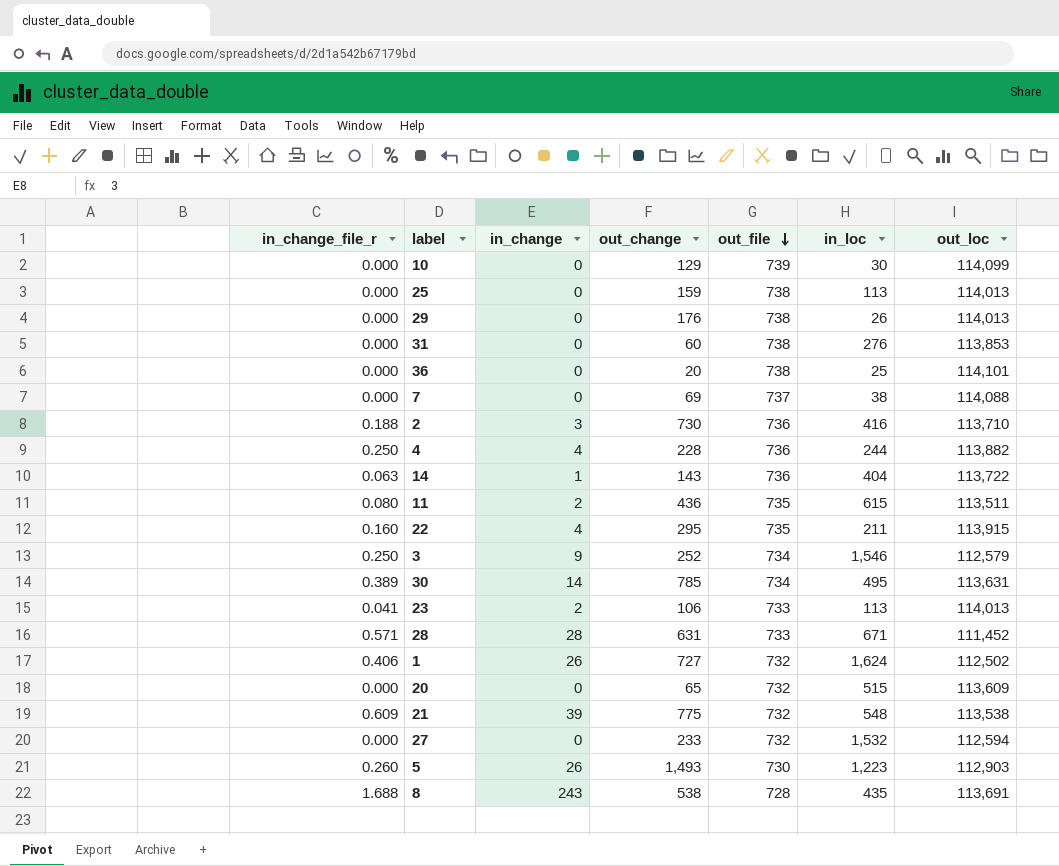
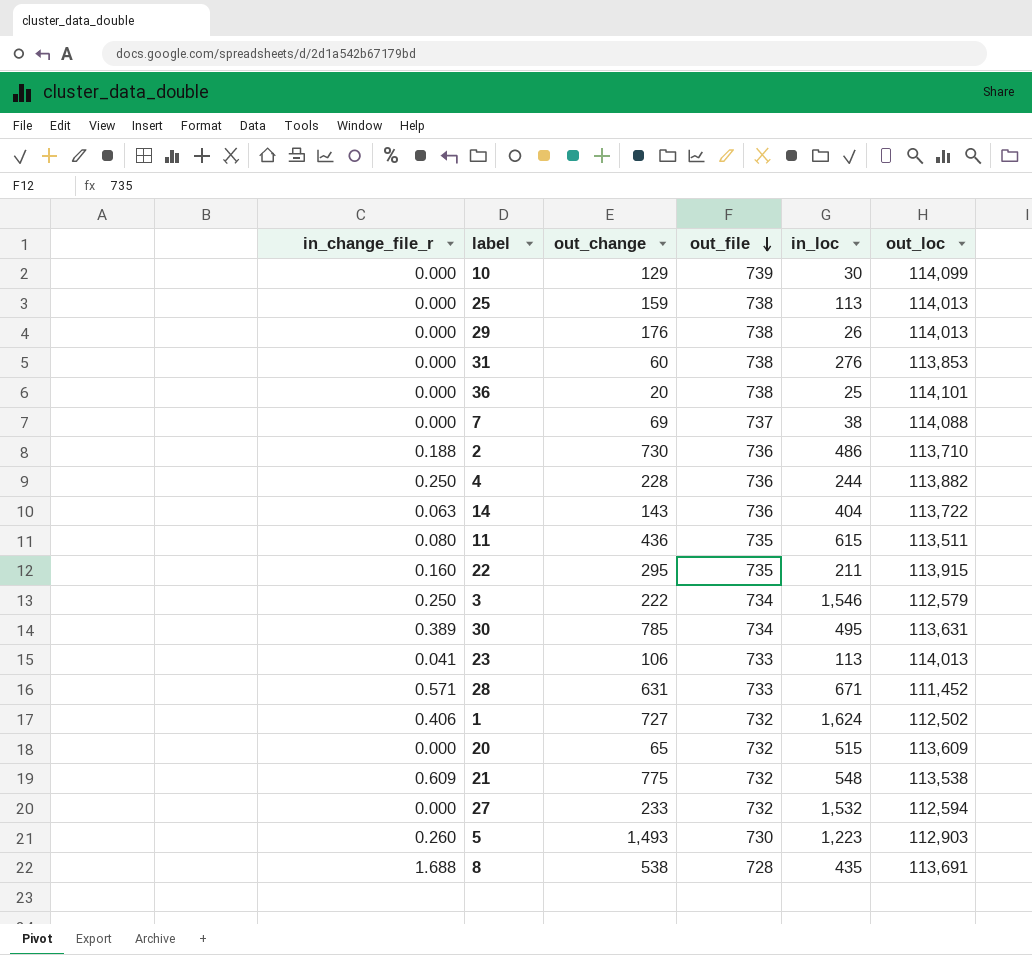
column in_change | position: 3 -> none
2 | in_loc: 416 -> 486
3 | out_change: 252 -> 222

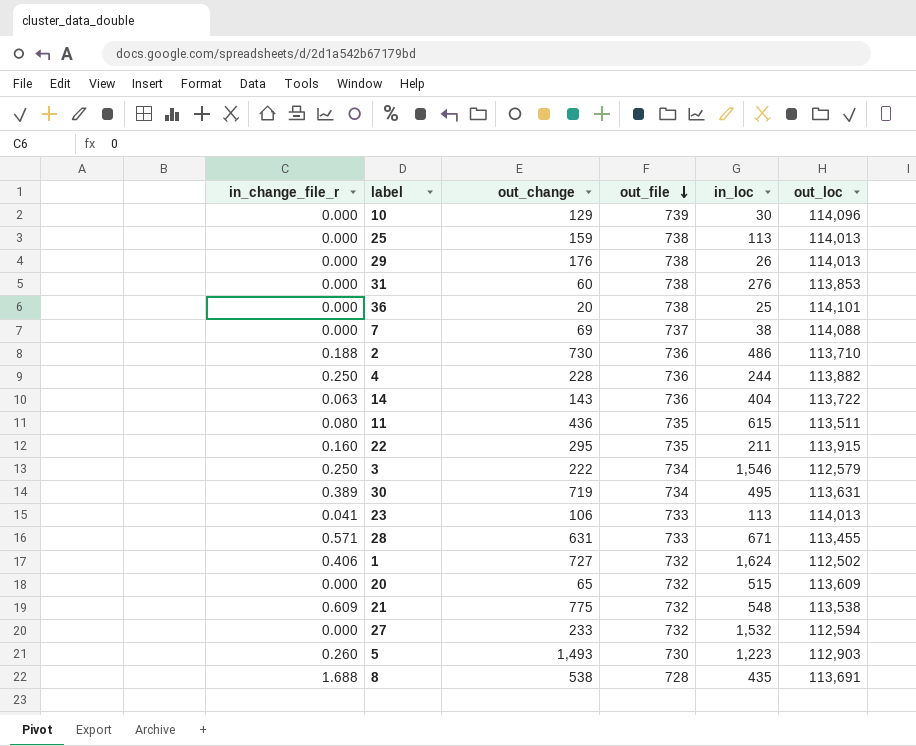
10 | out_loc: 114,099 -> 114,096
30 | out_change: 785 -> 719
28 | out_loc: 111,452 -> 113,455

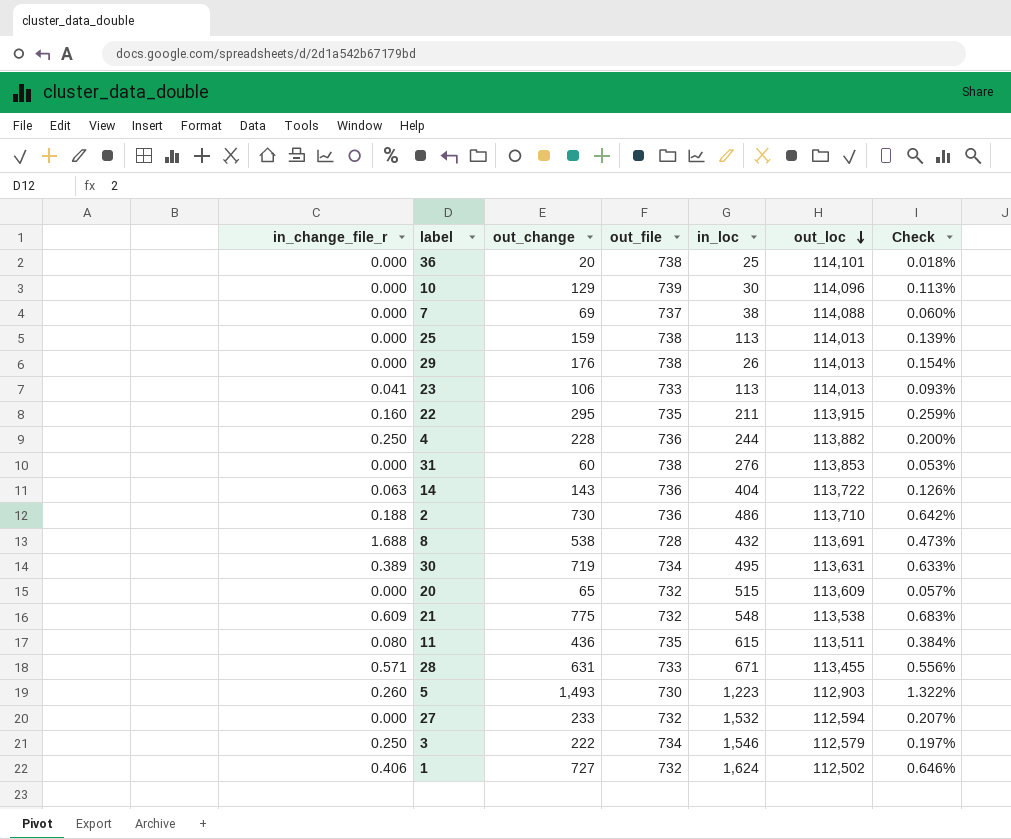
row order: out_file descending -> out_loc descending
column Check | formula: none -> [out_change] / [out_loc]
8 | in_loc: 435 -> 432

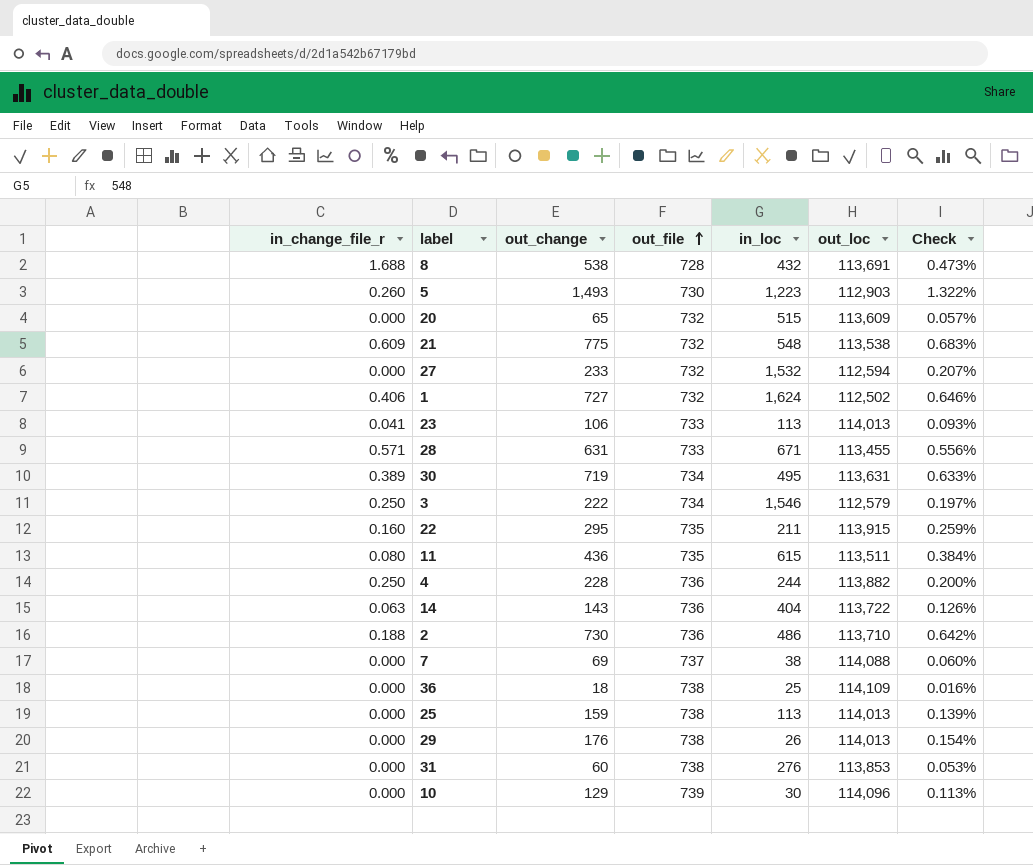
row order: out_loc descending -> out_file ascending
36 | out_change: 20 -> 18
36 | out_loc: 114,101 -> 114,109
36 | Check: 0.018% -> 0.016%

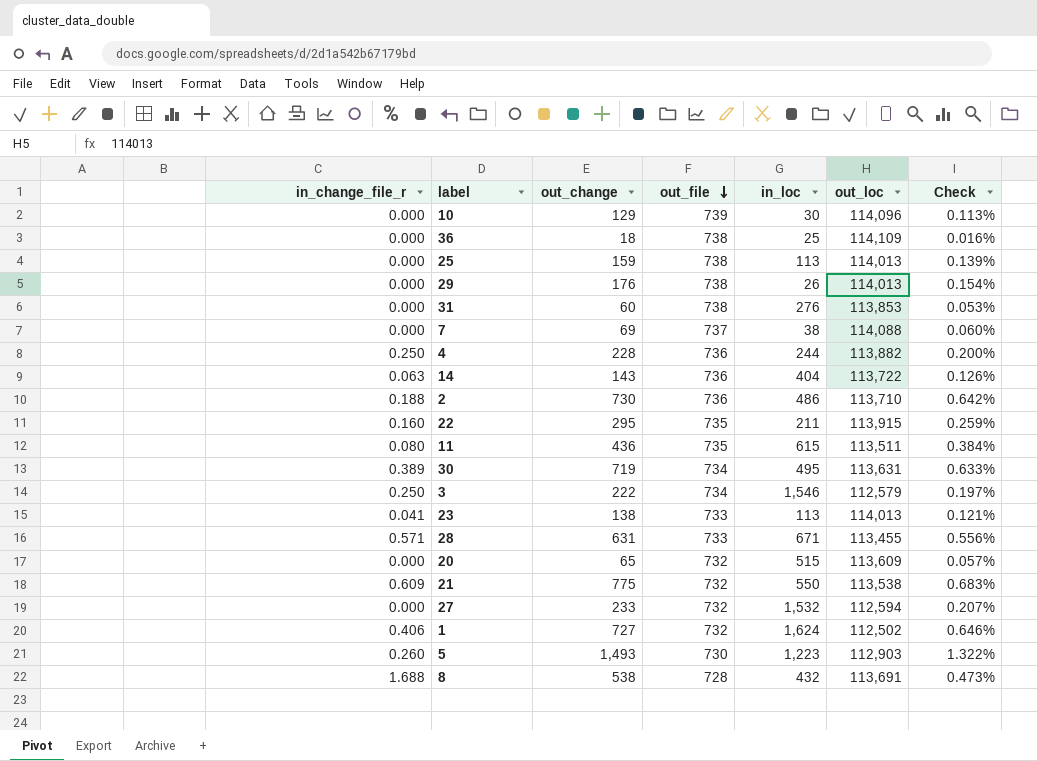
row order: out_file ascending -> out_file descending
23 | out_change: 106 -> 138
23 | Check: 0.093% -> 0.121%
21 | in_loc: 548 -> 550

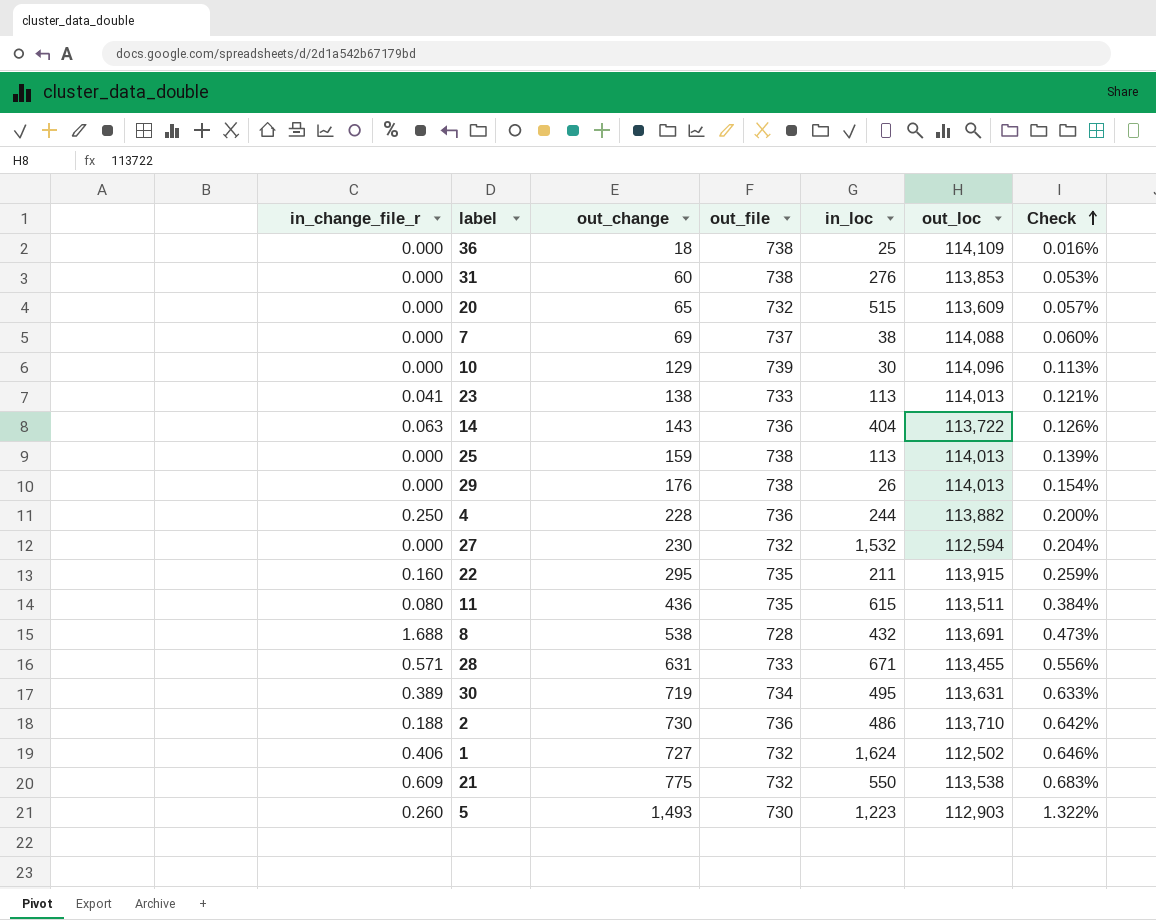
row order: out_file descending -> Check ascending
row 3: 0.250 | 222 | 734 | 1,546 | 112,579 | 0.197% -> none
27 | out_change: 233 -> 230
27 | Check: 0.207% -> 0.204%

